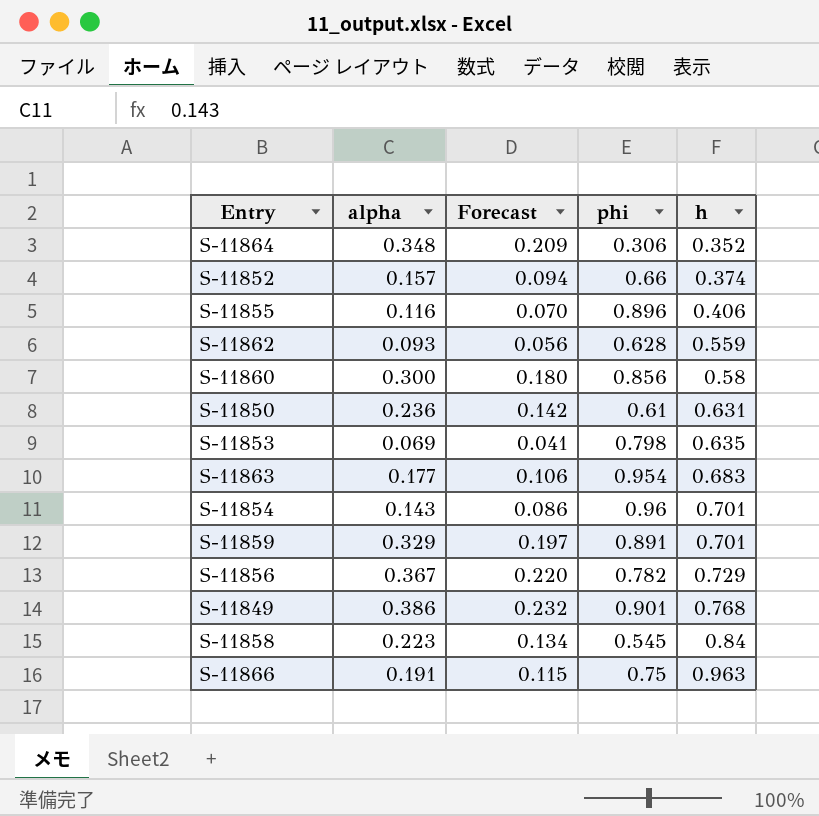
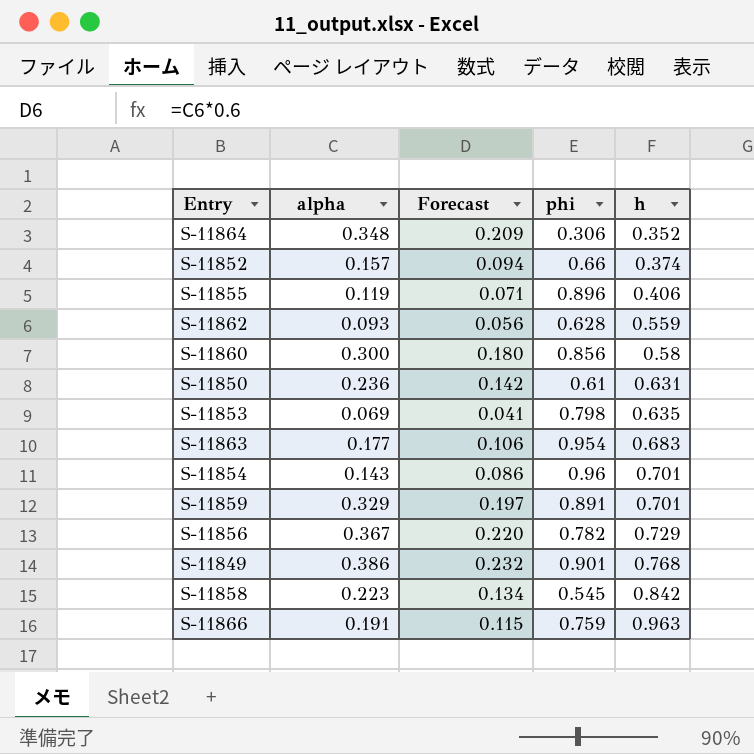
S-11855 | alpha: 0.116 -> 0.119
S-11855 | Forecast: 0.070 -> 0.071
S-11858 | h: 0.84 -> 0.842
S-11866 | phi: 0.75 -> 0.759

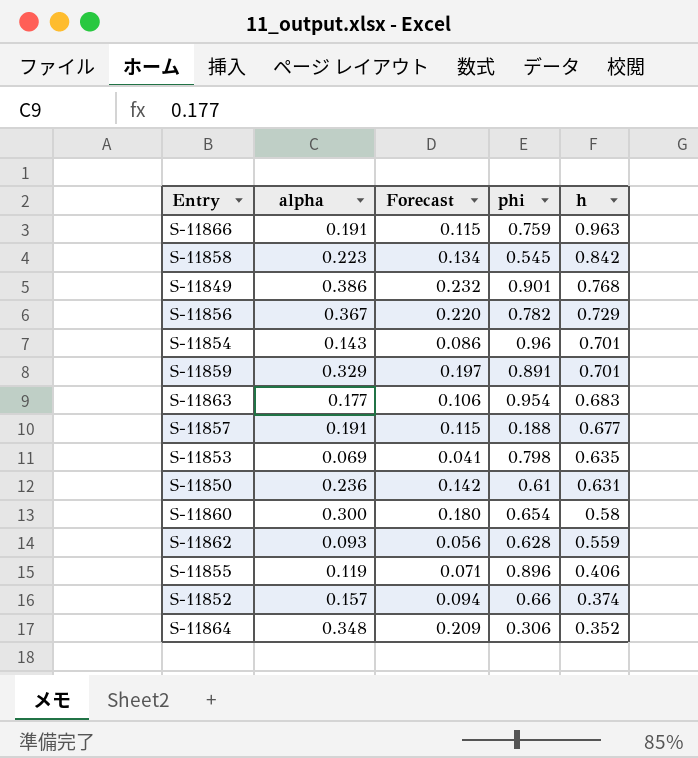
row order: h ascending -> h descending
row S-11857: none -> 0.191 | 0.115 | 0.188 | 0.677
S-11860 | phi: 0.856 -> 0.654

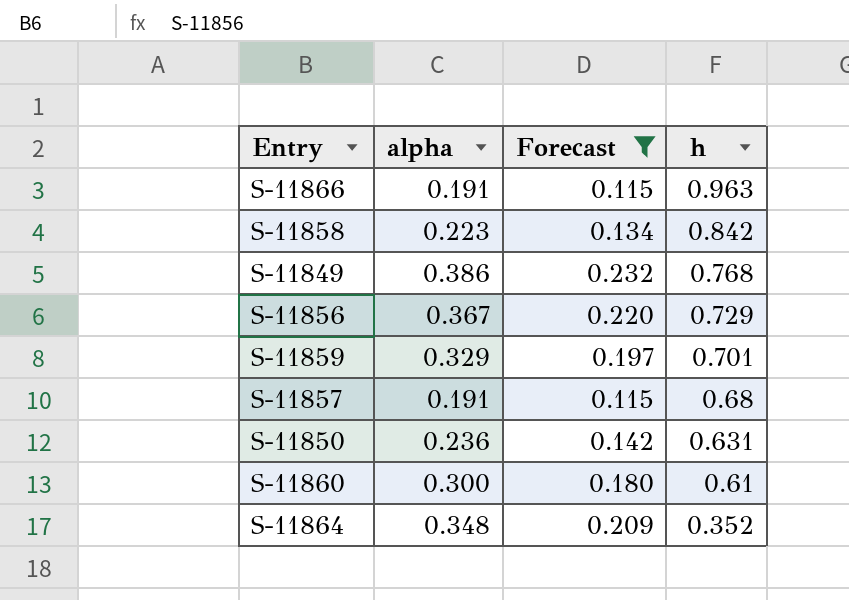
filter: none -> Forecast >= 0.115
column phi | position: 4 -> none
S-11857 | h: 0.677 -> 0.68
S-11860 | h: 0.58 -> 0.61

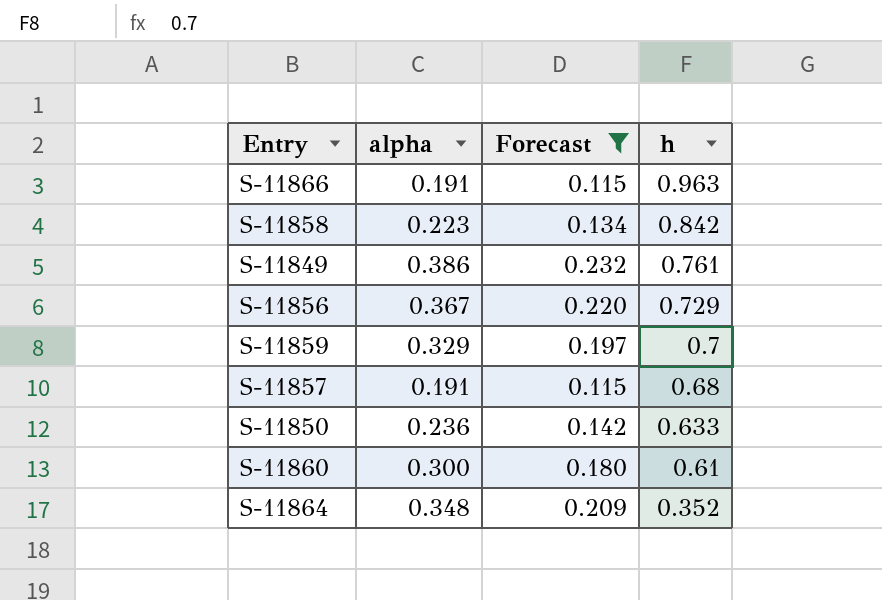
S-11849 | h: 0.768 -> 0.761
S-11859 | h: 0.701 -> 0.7
S-11850 | h: 0.631 -> 0.633

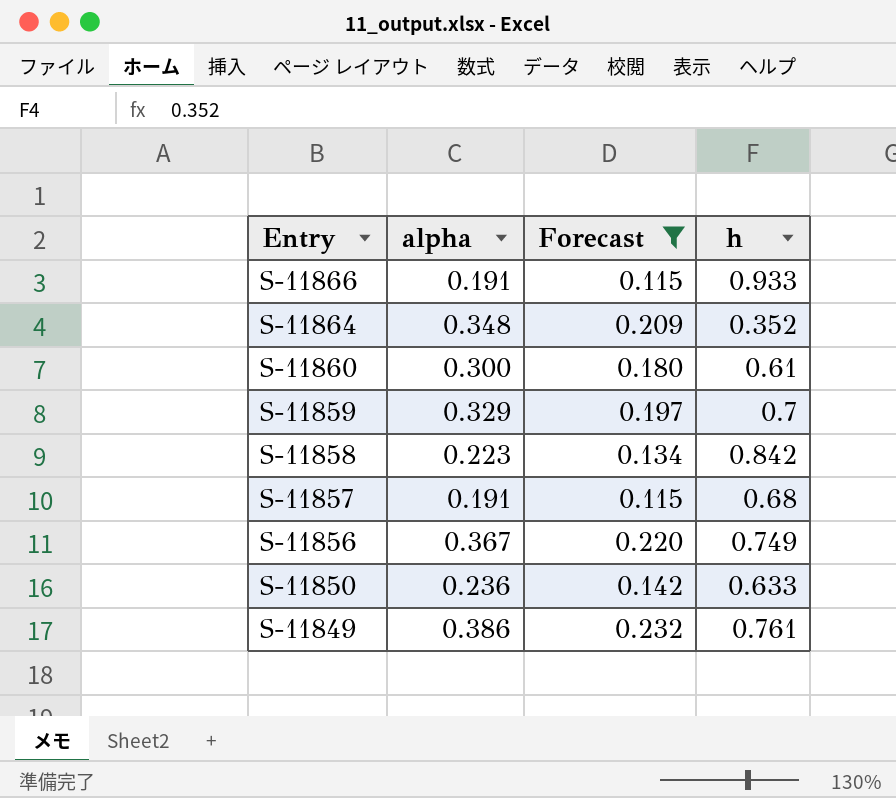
row order: h descending -> Entry descending
S-11866 | h: 0.963 -> 0.933
S-11856 | h: 0.729 -> 0.749

